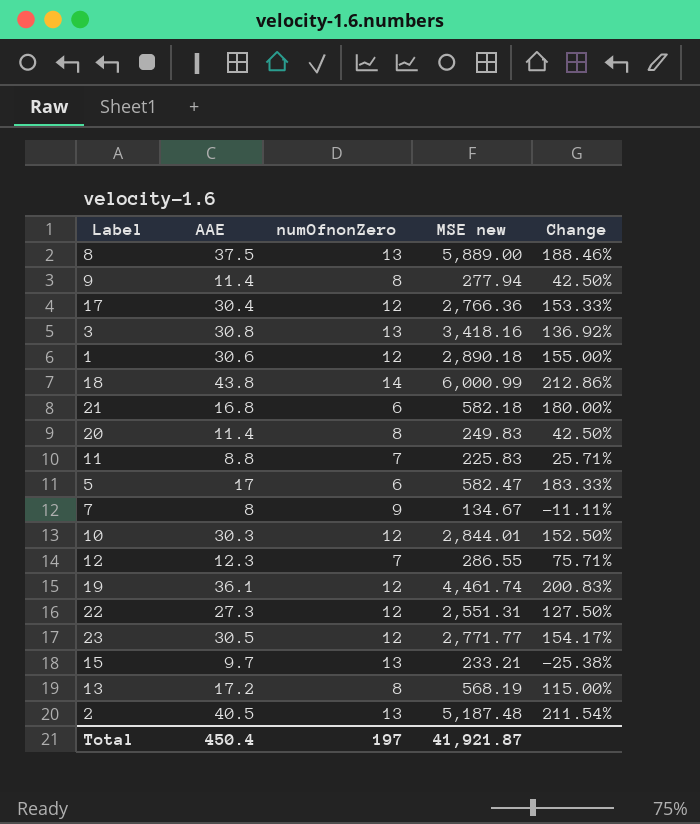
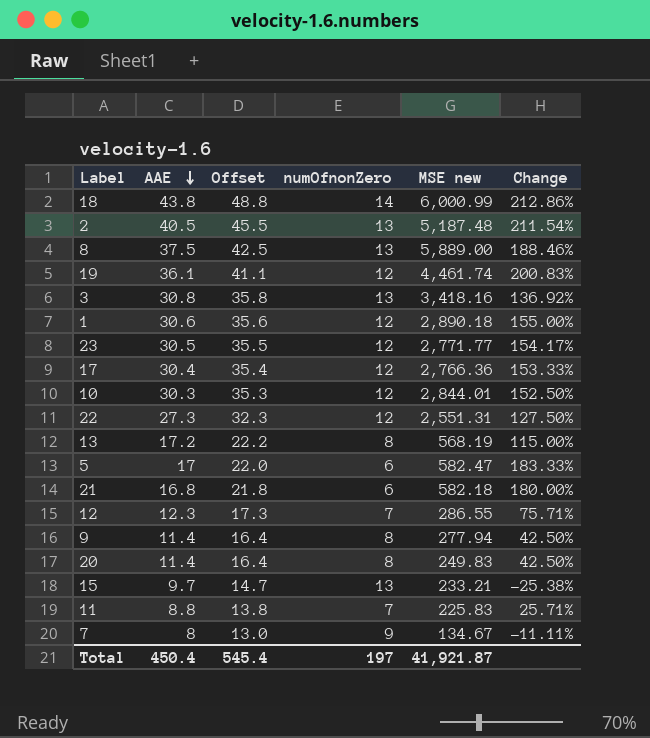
row order: none -> AAE descending
column Offset | formula: none -> [AAE] + 5

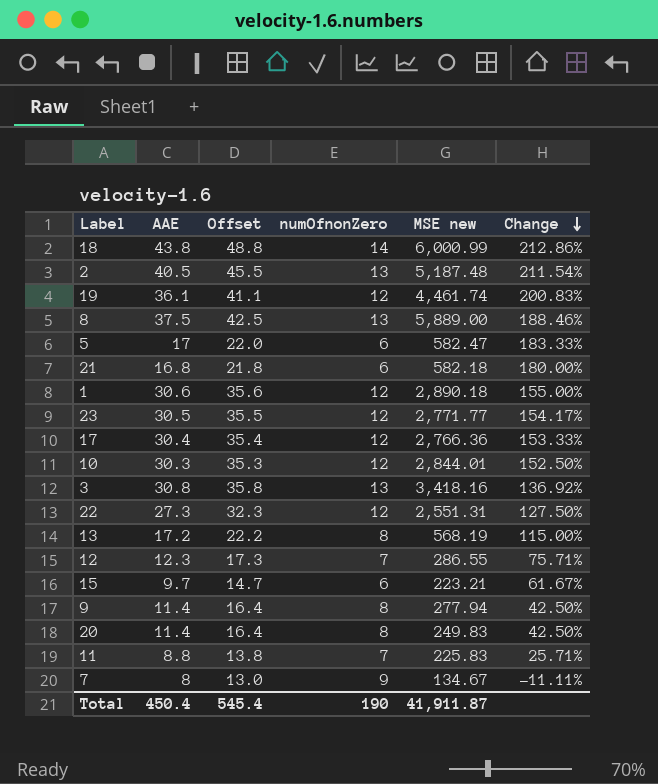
row order: AAE descending -> Change descending
15 | numOfnonZero: 13 -> 6
15 | MSE new: 233.21 -> 223.21
15 | Change: -25.38% -> 61.67%
Total | numOfnonZero: 197 -> 190
Total | MSE new: 41,921.87 -> 41,911.87

